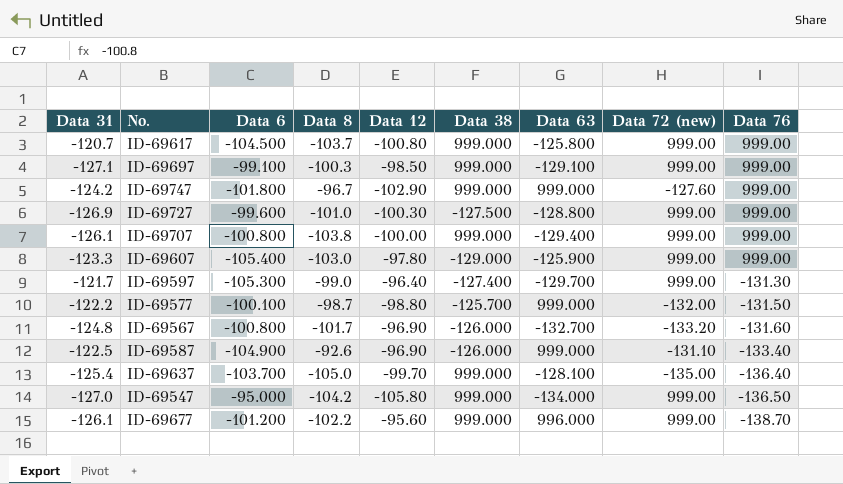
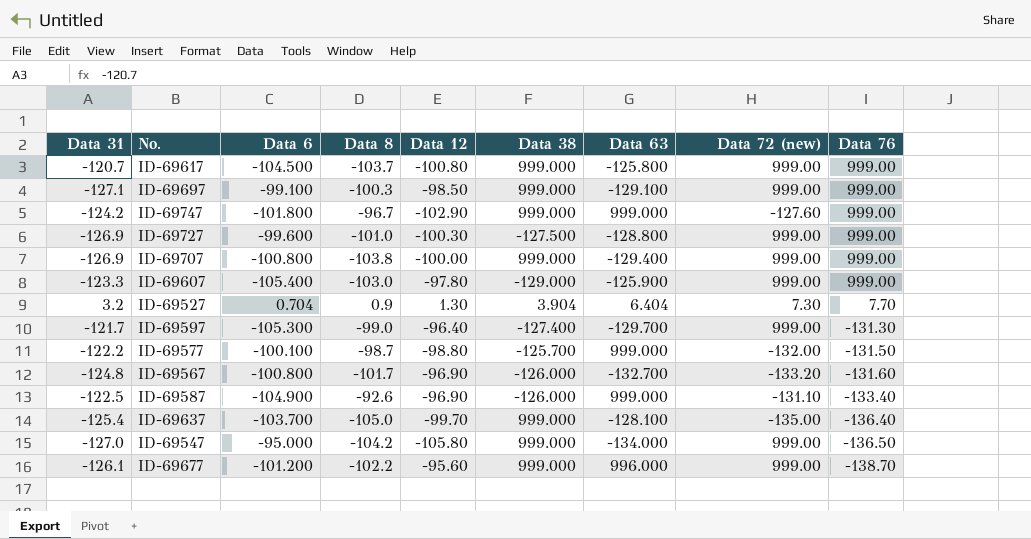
ID-69707 | Data 31: -126.1 -> -126.9
row ID-69527: none -> 3.2 | 0.704 | 0.9 | 1.30 | 3.904 | 6.404 | 7.30 | 7.70

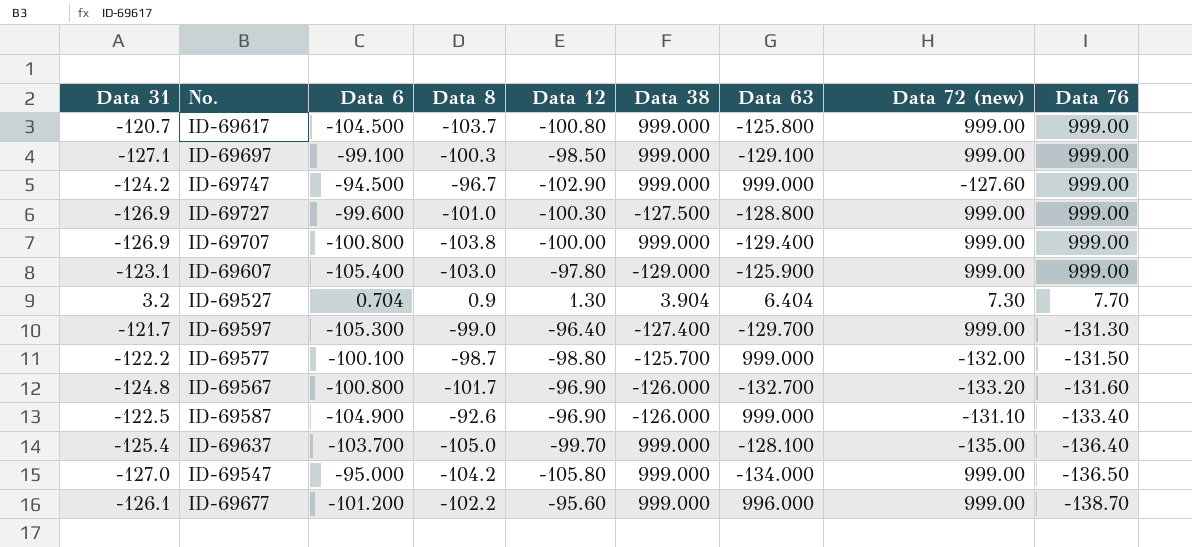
ID-69747 | Data 6: -101.800 -> -94.500
ID-69607 | Data 31: -123.3 -> -123.1

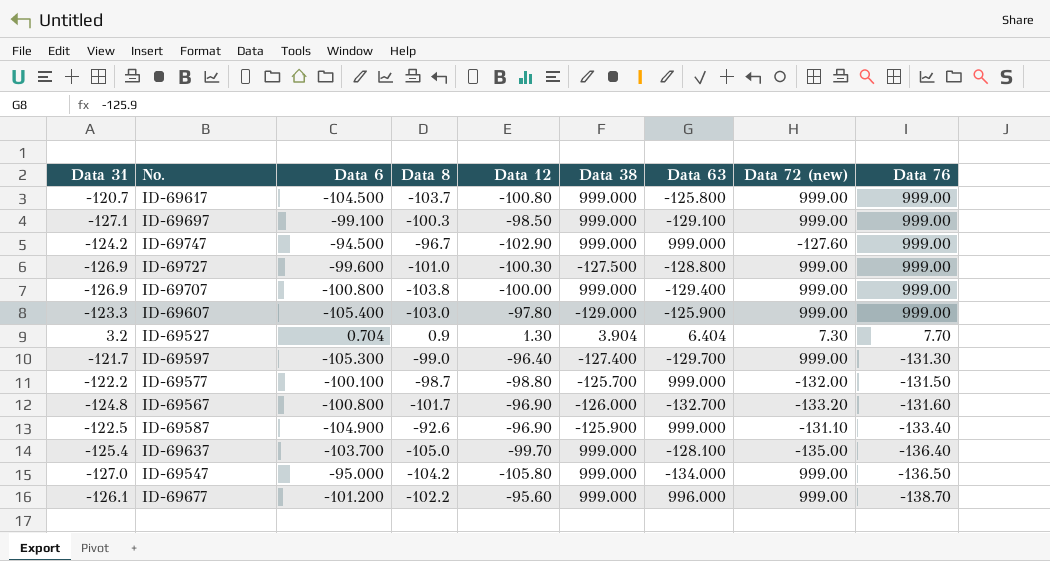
ID-69607 | Data 31: -123.1 -> -123.3
ID-69587 | Data 38: -126.000 -> -125.900

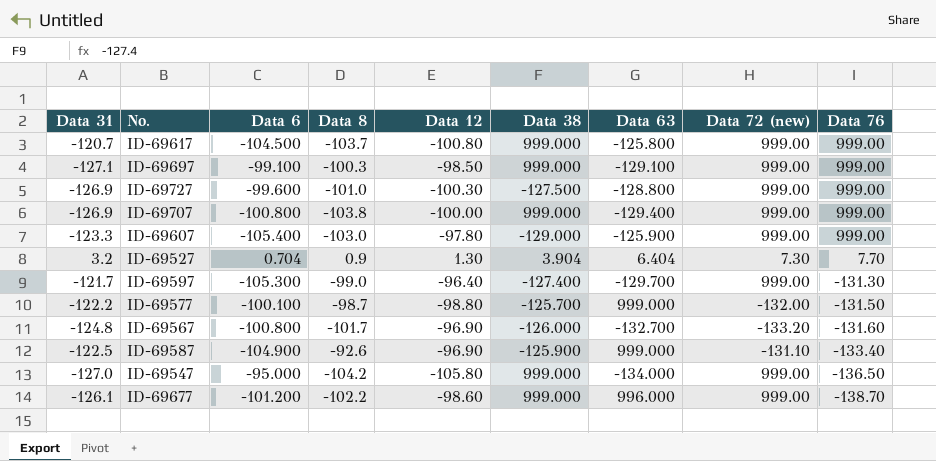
row ID-69747: -124.2 | -94.500 | -96.7 | -102.90 | 999.000 | 999.000 | -127.60 | 999.00 -> none
row ID-69637: -125.4 | -103.700 | -105.0 | -99.70 | 999.000 | -128.100 | -135.00 | -136.40 -> none
ID-69677 | Data 12: -95.60 -> -98.60

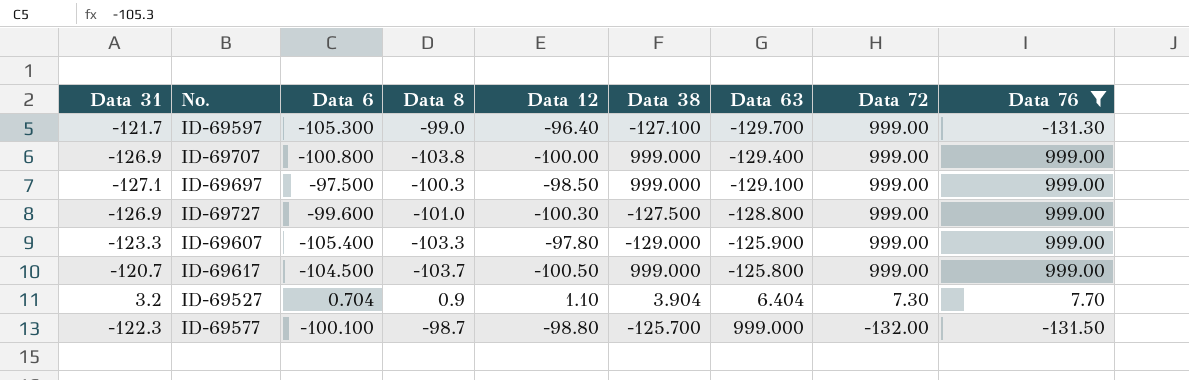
filter: none -> Data 76 >= -131.50
row order: Data 76 descending -> Data 63 ascending
column name: Data 72 (new) -> Data 72
ID-69597 | Data 38: -127.400 -> -127.100
ID-69697 | Data 6: -99.100 -> -97.500
ID-69607 | Data 8: -103.0 -> -103.3
ID-69617 | Data 12: -100.80 -> -100.50
ID-69527 | Data 12: 1.30 -> 1.10
ID-69577 | Data 31: -122.2 -> -122.3

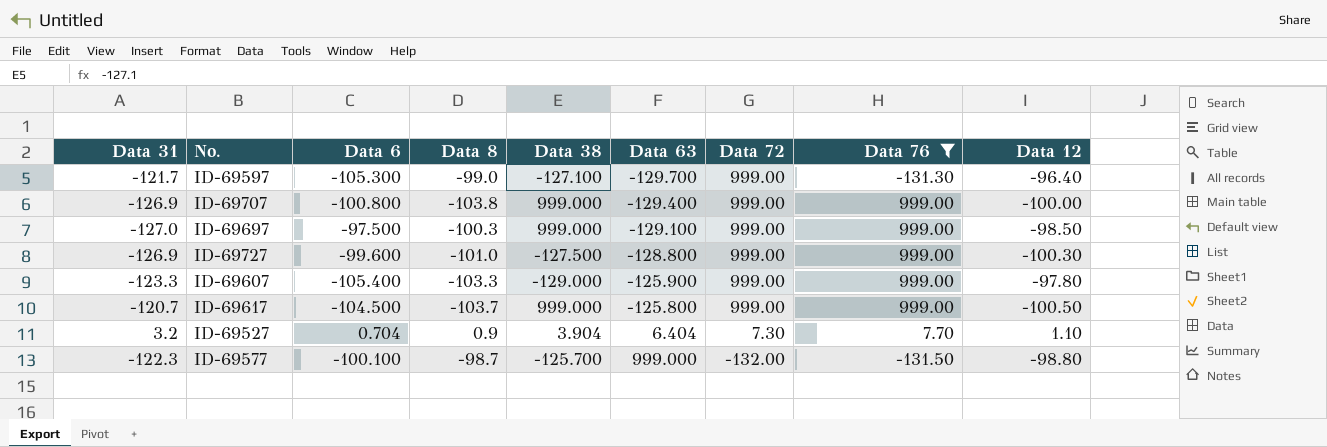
column Data 12 | position: 5 -> 9
ID-69697 | Data 31: -127.1 -> -127.0

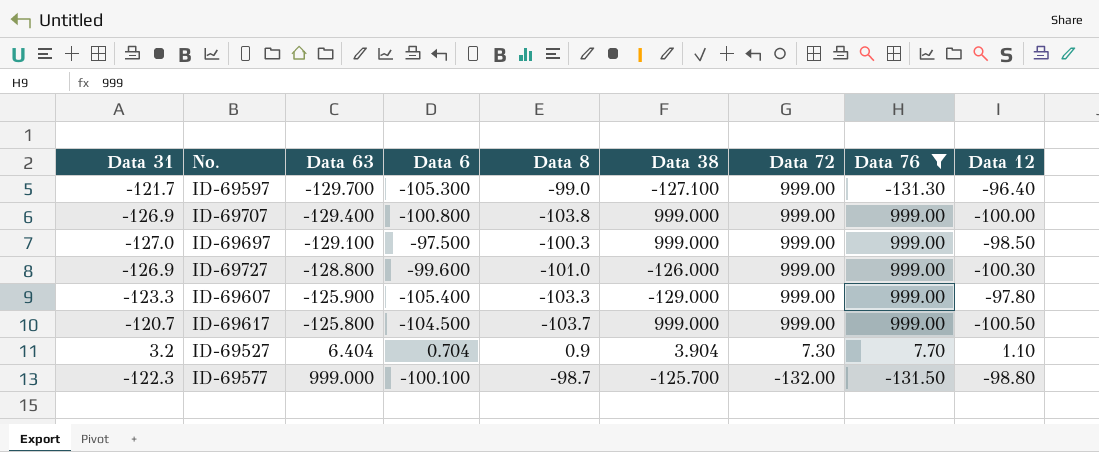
column Data 63 | position: 6 -> 3
ID-69727 | Data 38: -127.500 -> -126.000

